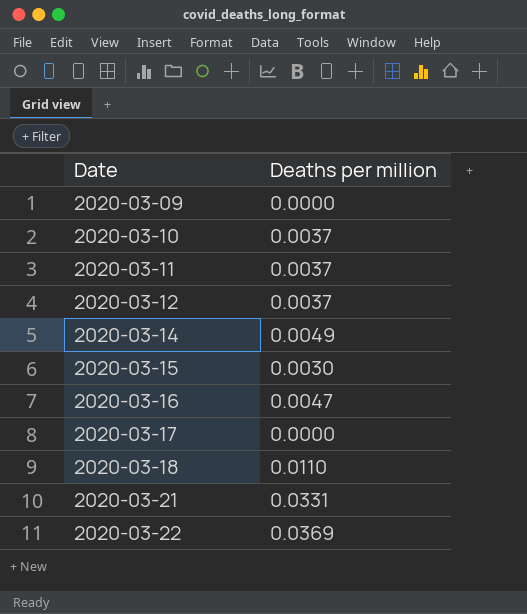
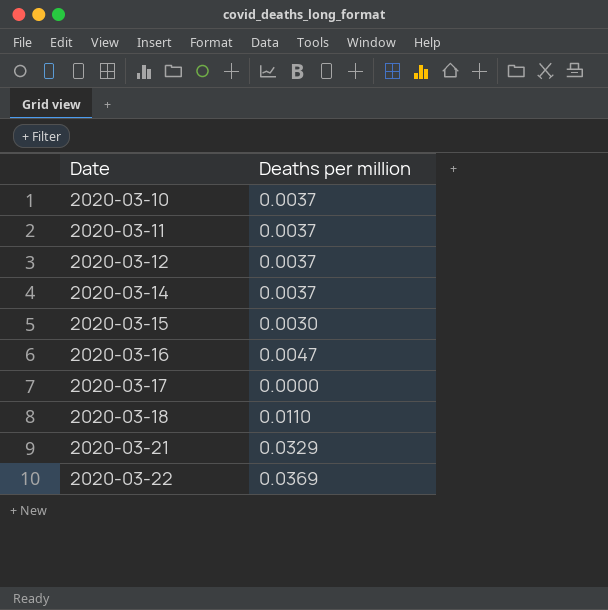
row 2020-03-09: 0.0000 -> none
2020-03-14 | Deaths per million: 0.0049 -> 0.0037
2020-03-21 | Deaths per million: 0.0331 -> 0.0329

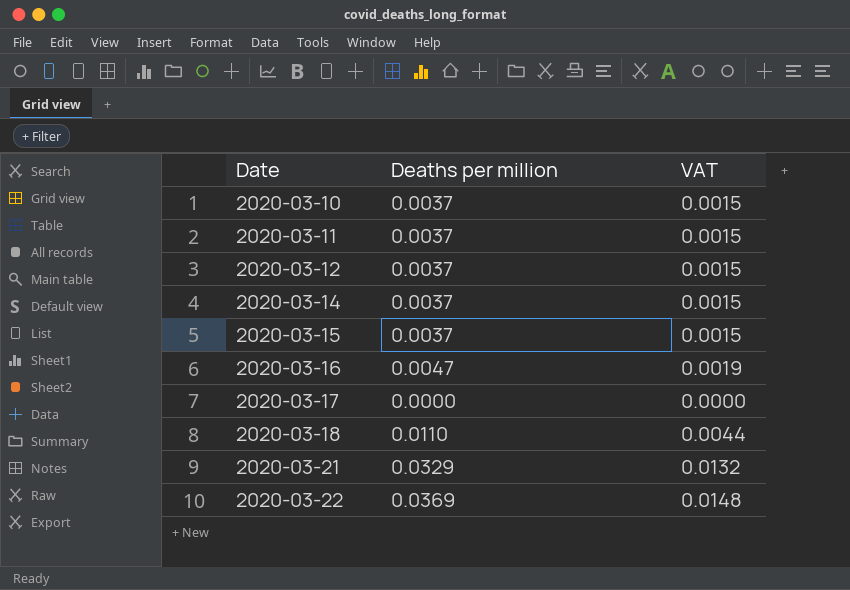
column VAT | formula: none -> [Deaths per million] * 0.4
2020-03-15 | Deaths per million: 0.0030 -> 0.0037

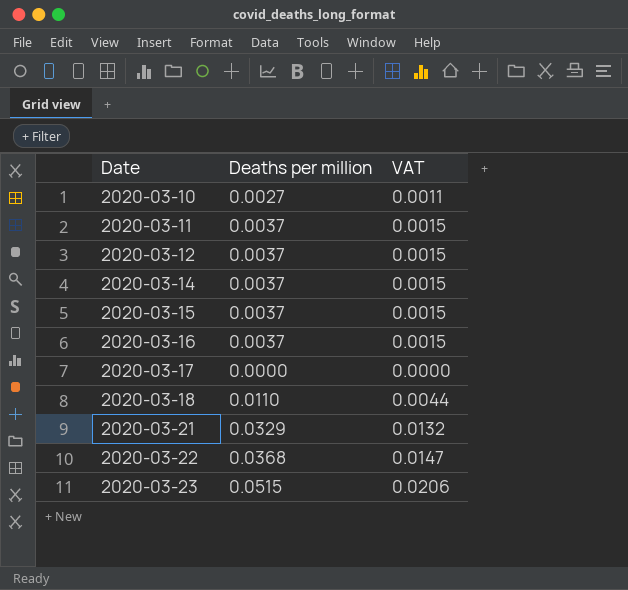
2020-03-10 | Deaths per million: 0.0037 -> 0.0027
2020-03-10 | VAT: 0.0015 -> 0.0011
2020-03-16 | Deaths per million: 0.0047 -> 0.0037
2020-03-16 | VAT: 0.0019 -> 0.0015
2020-03-22 | Deaths per million: 0.0369 -> 0.0368
2020-03-22 | VAT: 0.0148 -> 0.0147
row 2020-03-23: none -> 0.0515 | 0.0206

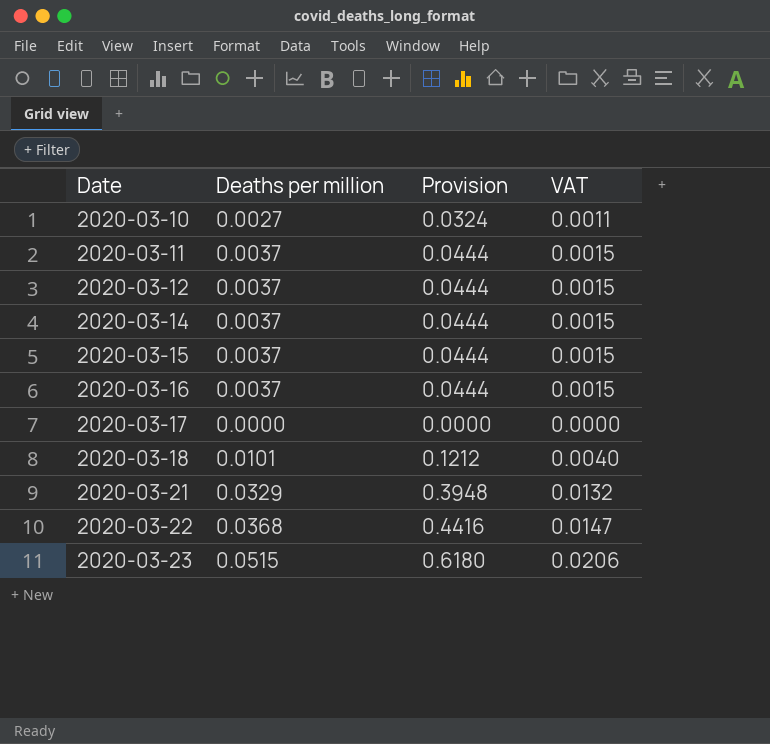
column Provision | formula: none -> [Deaths per million] * 12
2020-03-18 | Deaths per million: 0.0110 -> 0.0101
2020-03-18 | VAT: 0.0044 -> 0.0040

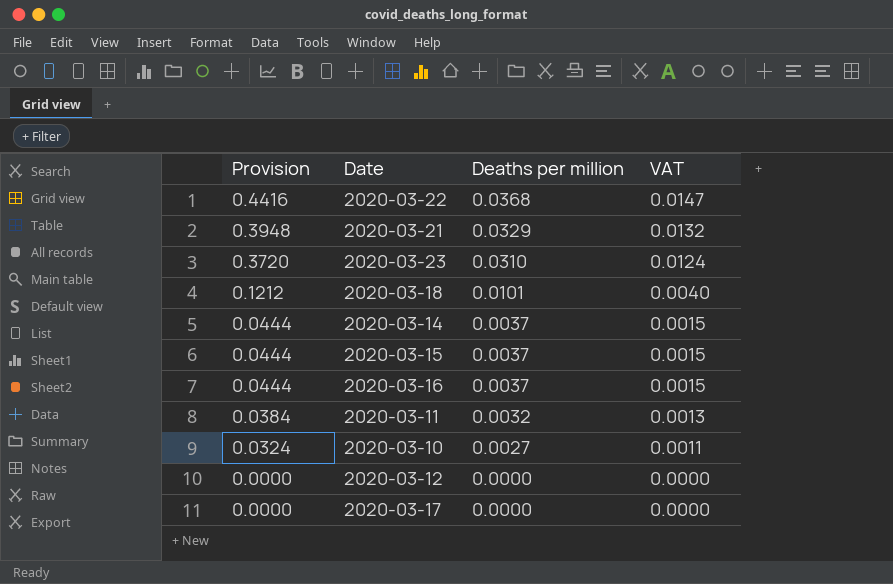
row order: Date ascending -> Provision descending
column Provision | position: 3 -> 1
2020-03-23 | Provision: 0.6180 -> 0.3720
2020-03-23 | Deaths per million: 0.0515 -> 0.0310
2020-03-23 | VAT: 0.0206 -> 0.0124
2020-03-11 | Provision: 0.0444 -> 0.0384
2020-03-11 | Deaths per million: 0.0037 -> 0.0032
2020-03-11 | VAT: 0.0015 -> 0.0013
2020-03-12 | Provision: 0.0444 -> 0.0000
2020-03-12 | Deaths per million: 0.0037 -> 0.0000
2020-03-12 | VAT: 0.0015 -> 0.0000

